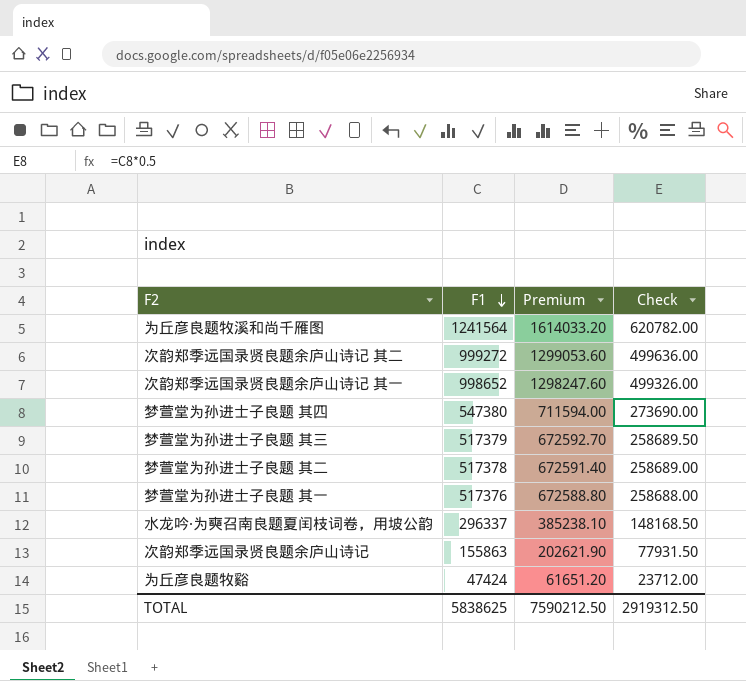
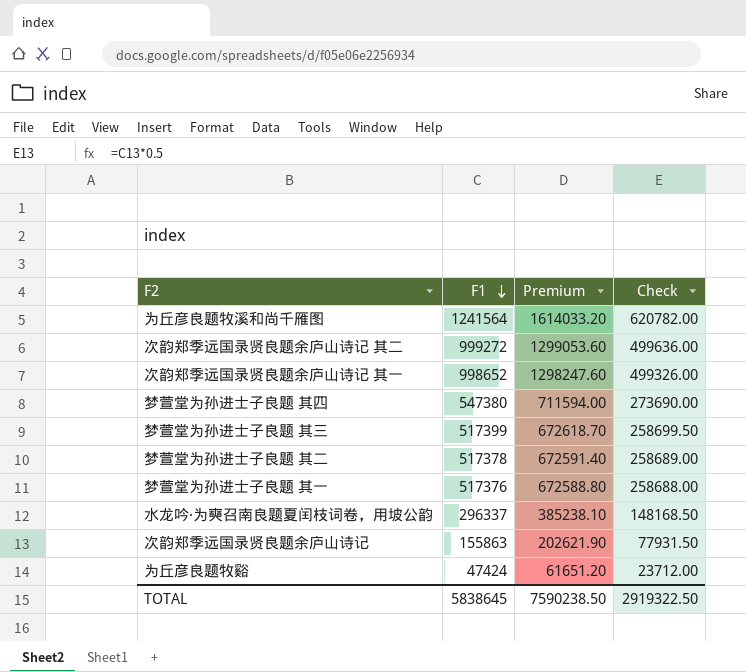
梦萱堂为孙进士子良题 其三 | F1: 517379 -> 517399
梦萱堂为孙进士子良题 其三 | Premium: 672592.70 -> 672618.70
梦萱堂为孙进士子良题 其三 | Check: 258689.50 -> 258699.50
TOTAL | F1: 5838625 -> 5838645
TOTAL | Premium: 7590212.50 -> 7590238.50
TOTAL | Check: 2919312.50 -> 2919322.50

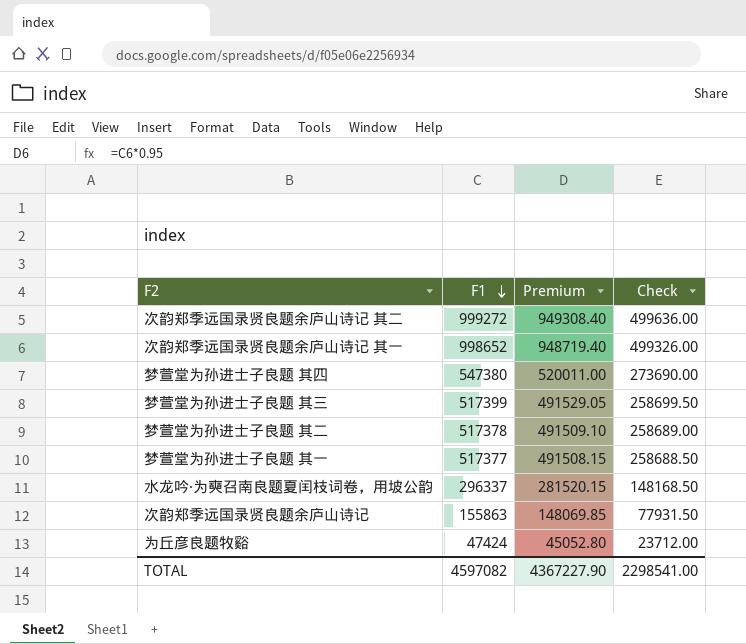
column Premium | formula: [F1] * 1.3 -> [F1] * 0.95
row 为丘彦良题牧溪和尚千雁图: 1241564 | 1614033.20 | 620782.00 -> none
梦萱堂为孙进士子良题 其一 | F1: 517376 -> 517377
梦萱堂为孙进士子良题 其一 | Check: 258688.00 -> 258688.50
TOTAL | F1: 5838645 -> 4597082
TOTAL | Premium: 7590238.50 -> 4367227.90
TOTAL | Check: 2919322.50 -> 2298541.00

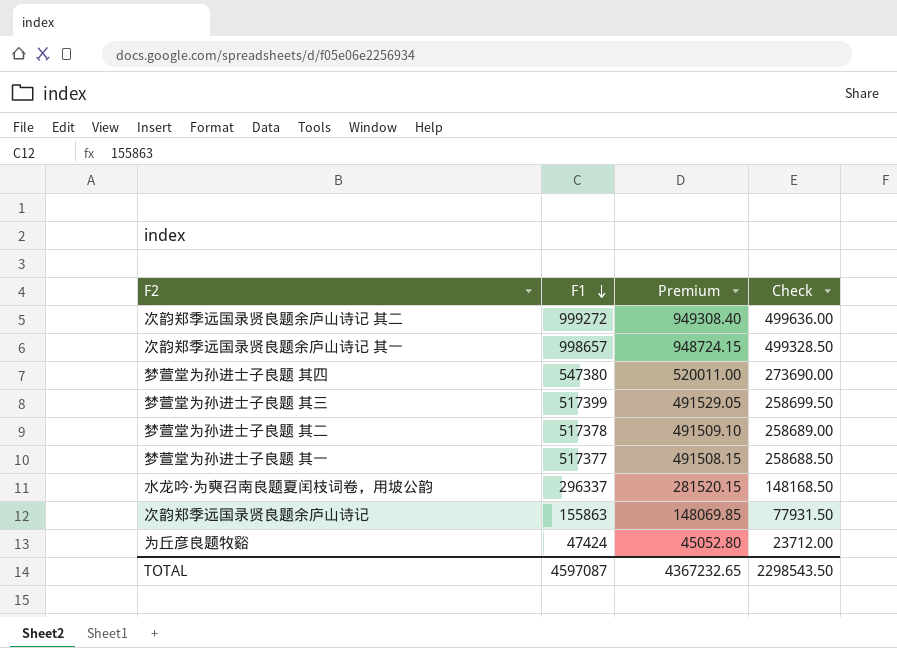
次韵郑季远国录贤良题余庐山诗记 其一 | F1: 998652 -> 998657
次韵郑季远国录贤良题余庐山诗记 其一 | Premium: 948719.40 -> 948724.15
次韵郑季远国录贤良题余庐山诗记 其一 | Check: 499326.00 -> 499328.50
TOTAL | F1: 4597082 -> 4597087
TOTAL | Premium: 4367227.90 -> 4367232.65
TOTAL | Check: 2298541.00 -> 2298543.50

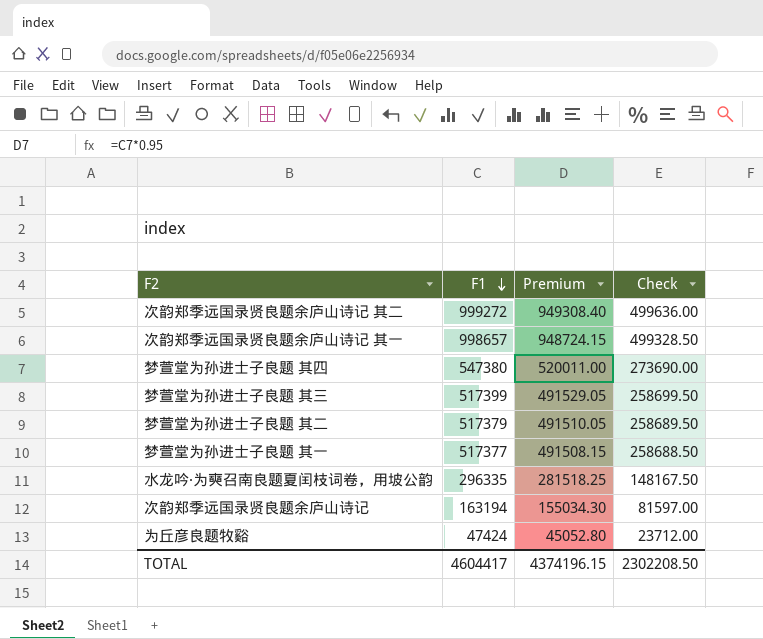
梦萱堂为孙进士子良题 其二 | F1: 517378 -> 517379
梦萱堂为孙进士子良题 其二 | Premium: 491509.10 -> 491510.05
梦萱堂为孙进士子良题 其二 | Check: 258689.00 -> 258689.50
水龙吟·为奭召南良题夏闰枝词卷，用坡公韵 | F1: 296337 -> 296335
水龙吟·为奭召南良题夏闰枝词卷，用坡公韵 | Premium: 281520.15 -> 281518.25
水龙吟·为奭召南良题夏闰枝词卷，用坡公韵 | Check: 148168.50 -> 148167.50
次韵郑季远国录贤良题余庐山诗记 | F1: 155863 -> 163194
次韵郑季远国录贤良题余庐山诗记 | Premium: 148069.85 -> 155034.30
次韵郑季远国录贤良题余庐山诗记 | Check: 77931.50 -> 81597.00
TOTAL | F1: 4597087 -> 4604417
TOTAL | Premium: 4367232.65 -> 4374196.15
TOTAL | Check: 2298543.50 -> 2302208.50

